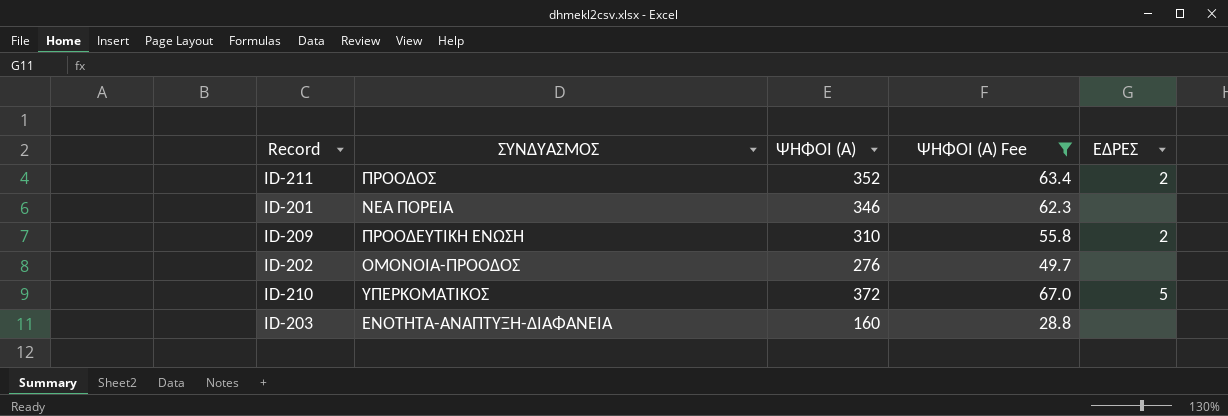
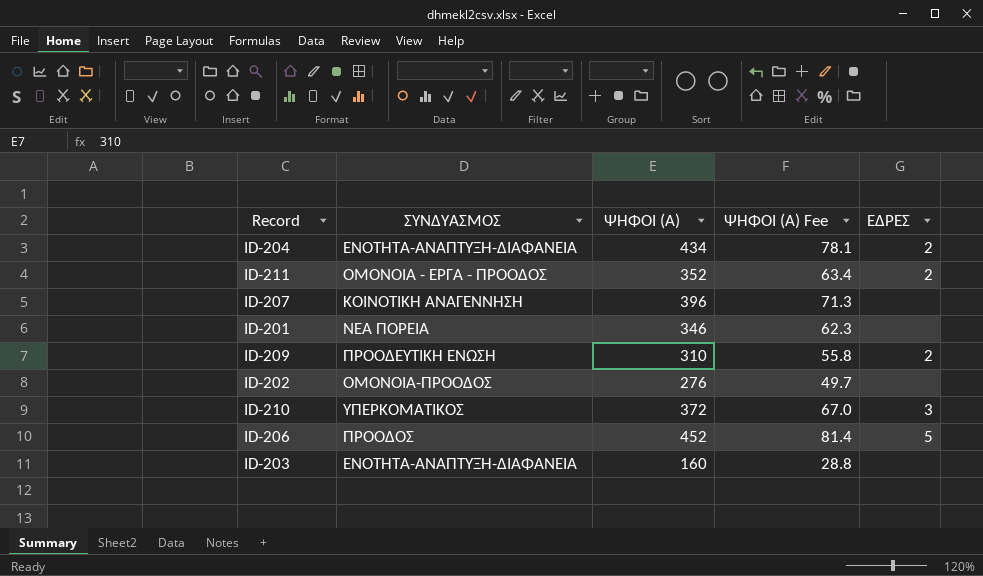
filter: ΨΗΦΟΙ (Α) Fee <= 67.0 -> none
ID-211 | ΣΥΝΔΥΑΣΜΟΣ: ΠΡΟΟΔΟΣ -> ΟΜΟΝΟΙΑ - ΕΡΓΑ - ΠΡΟΟΔΟΣ
ID-210 | ΕΔΡΕΣ: 5 -> 3

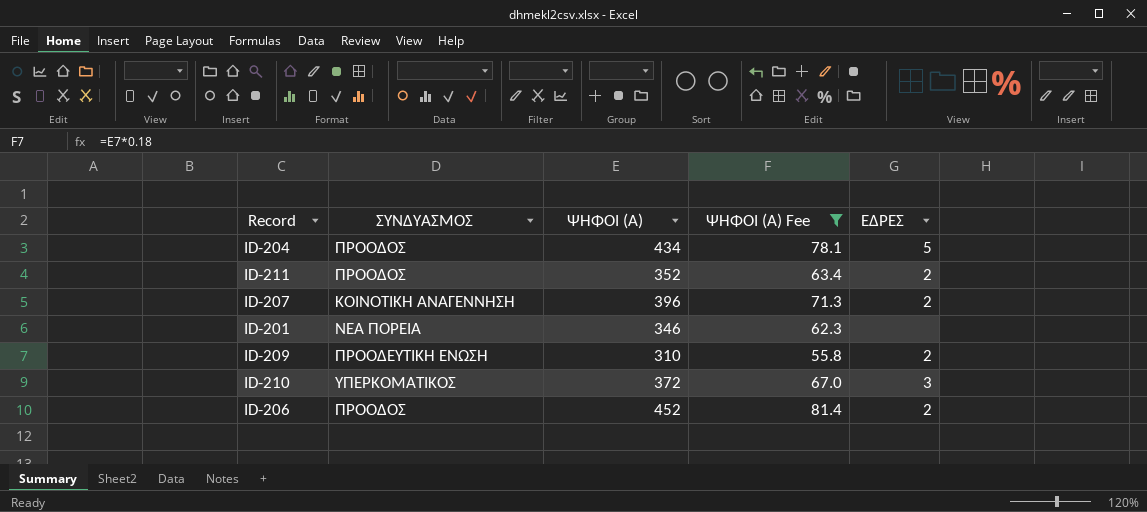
filter: none -> ΨΗΦΟΙ (Α) Fee >= 55.8
ID-204 | ΣΥΝΔΥΑΣΜΟΣ: ΕΝΟΤΗΤΑ-ΑΝΑΠΤΥΞΗ-ΔΙΑΦΑΝΕΙΑ -> ΠΡΟΟΔΟΣ
ID-204 | ΕΔΡΕΣ: 2 -> 5
ID-211 | ΣΥΝΔΥΑΣΜΟΣ: ΟΜΟΝΟΙΑ - ΕΡΓΑ - ΠΡΟΟΔΟΣ -> ΠΡΟΟΔΟΣ
ID-207 | ΕΔΡΕΣ: none -> 2
ID-206 | ΕΔΡΕΣ: 5 -> 2

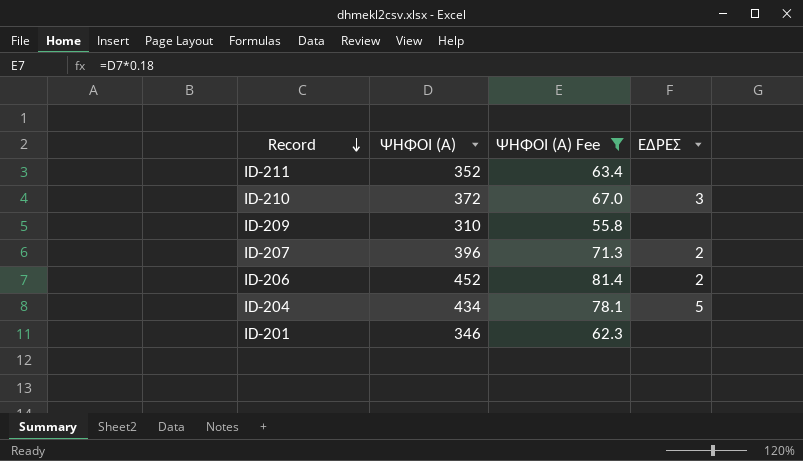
row order: none -> Record descending
column ΣΥΝΔΥΑΣΜΟΣ | position: 2 -> none
ID-211 | ΕΔΡΕΣ: 2 -> none
ID-209 | ΕΔΡΕΣ: 2 -> none

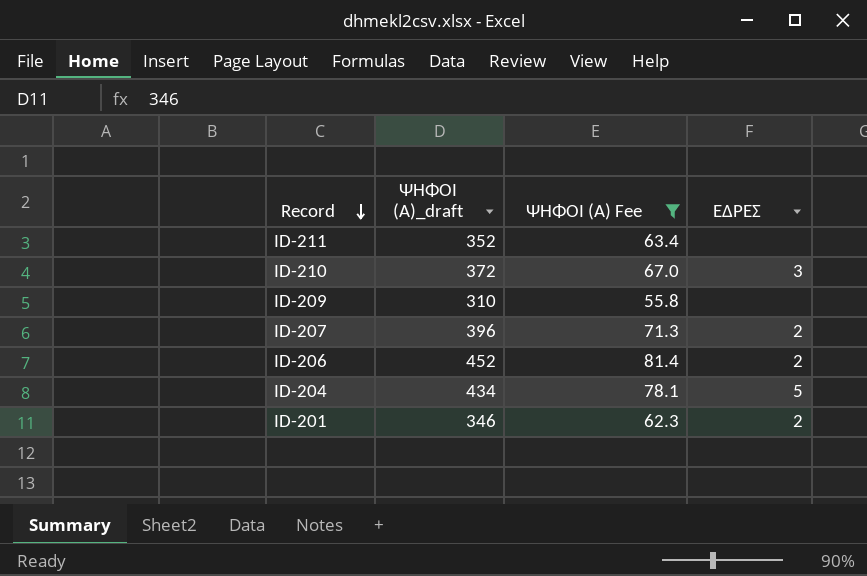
column name: ΨΗΦΟΙ (Α) -> ΨΗΦΟΙ (Α)_draft
ID-201 | ΕΔΡΕΣ: none -> 2

